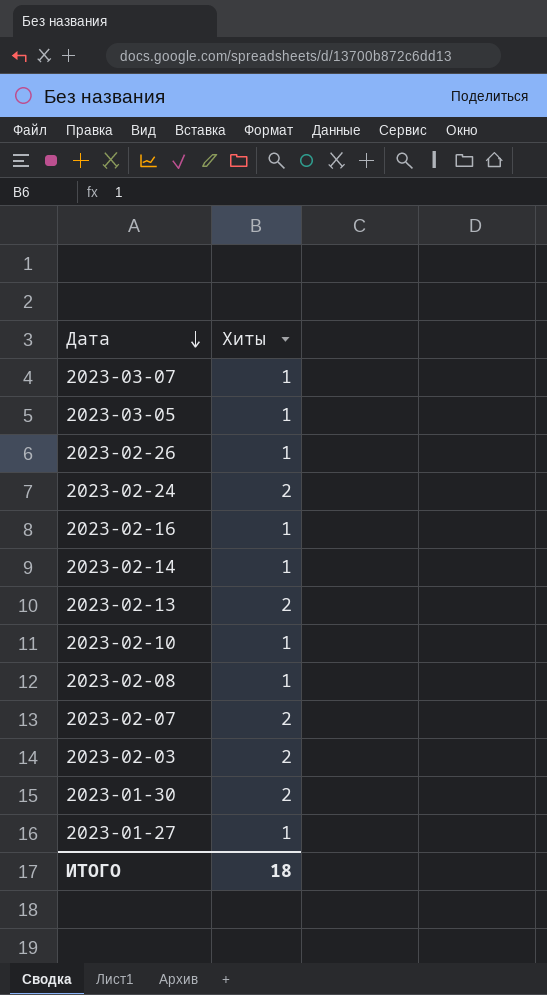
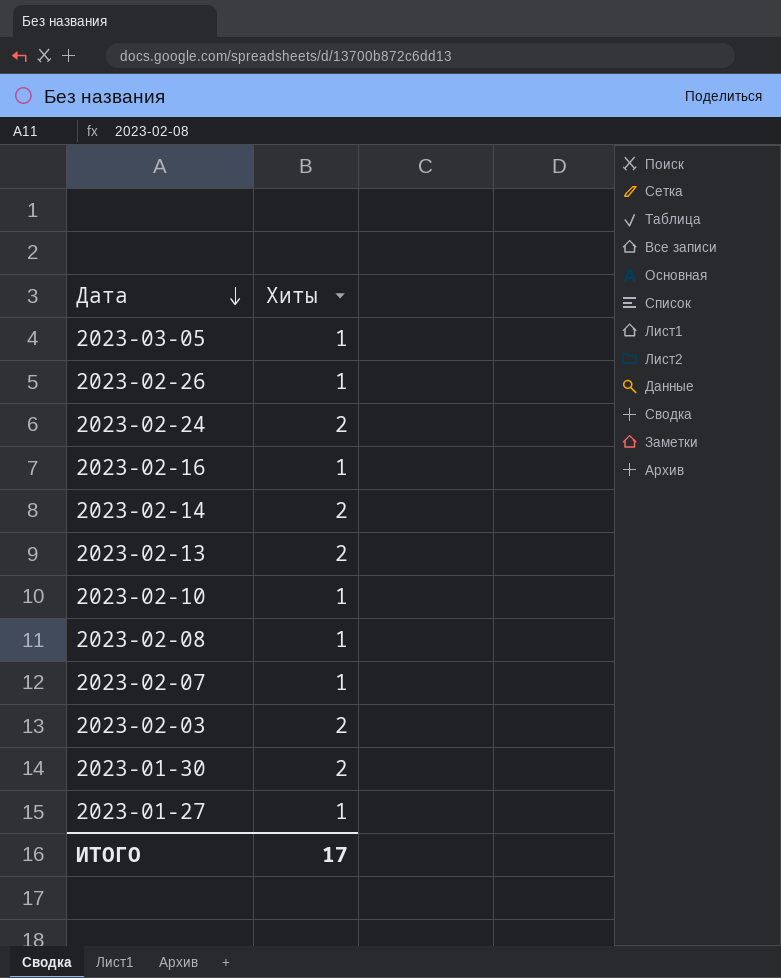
row 2023-03-07: 1 -> none
2023-02-14 | Хиты: 1 -> 2
2023-02-07 | Хиты: 2 -> 1
ИТОГО | Хиты: 18 -> 17

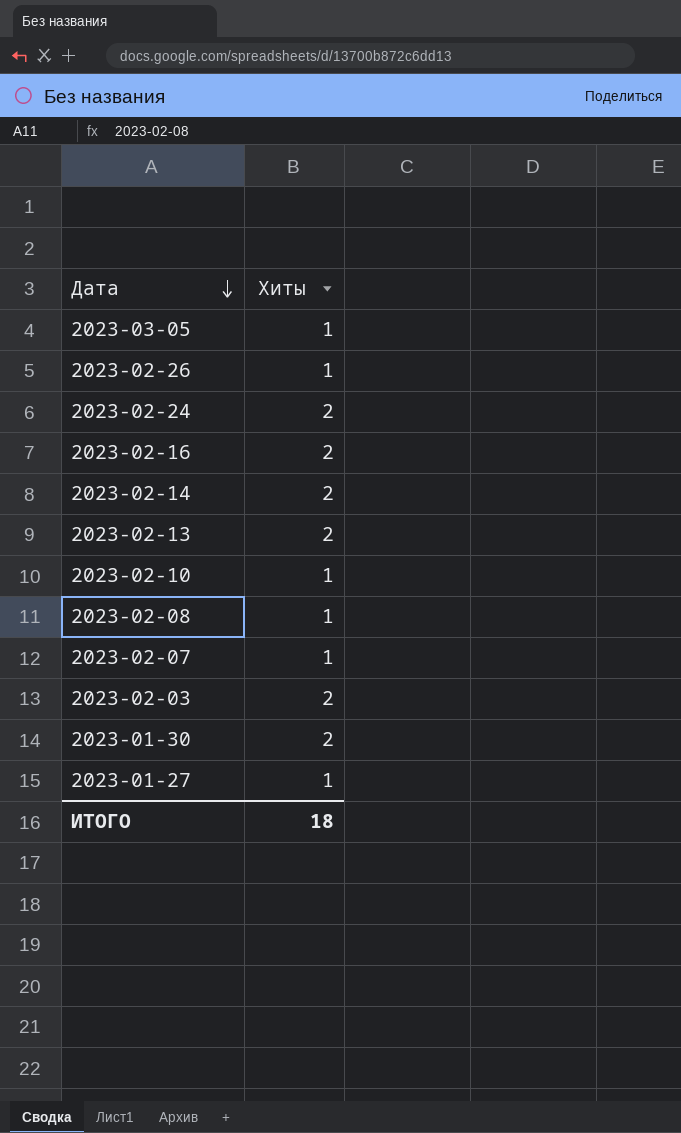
2023-02-16 | Хиты: 1 -> 2
ИТОГО | Хиты: 17 -> 18

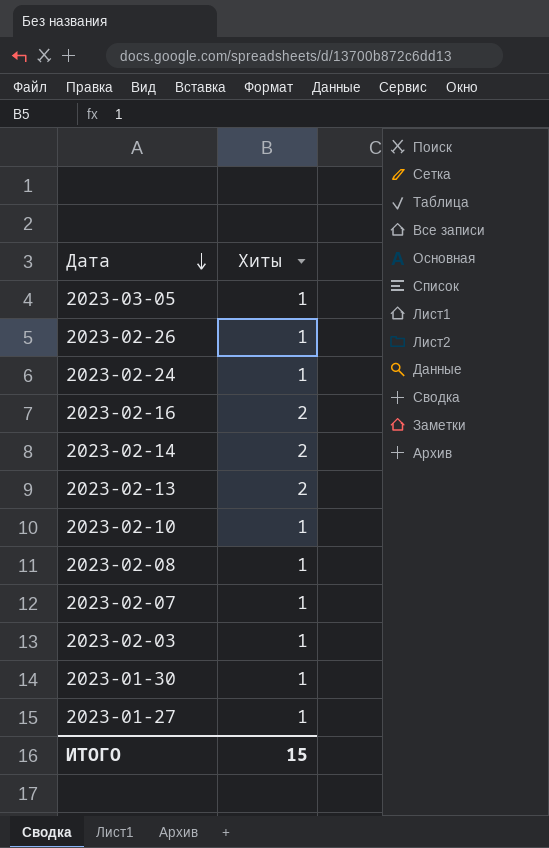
2023-02-24 | Хиты: 2 -> 1
2023-02-03 | Хиты: 2 -> 1
2023-01-30 | Хиты: 2 -> 1
ИТОГО | Хиты: 18 -> 15

